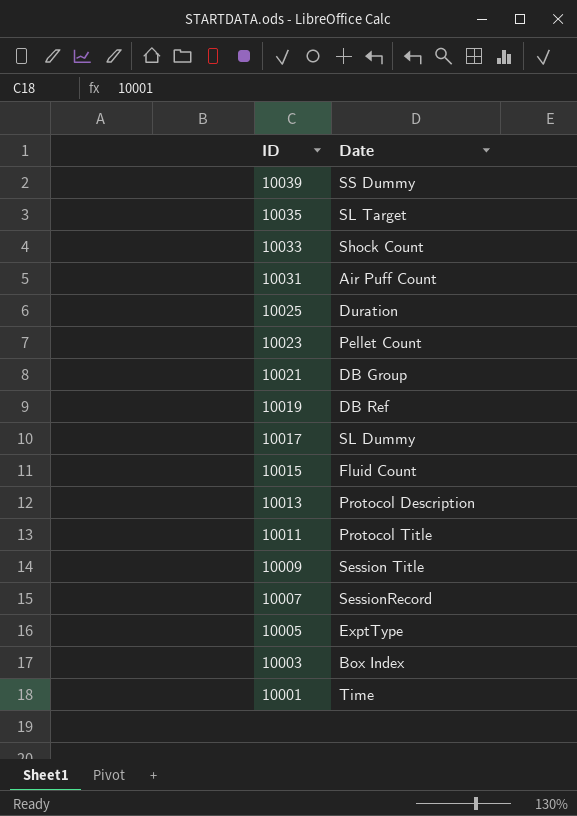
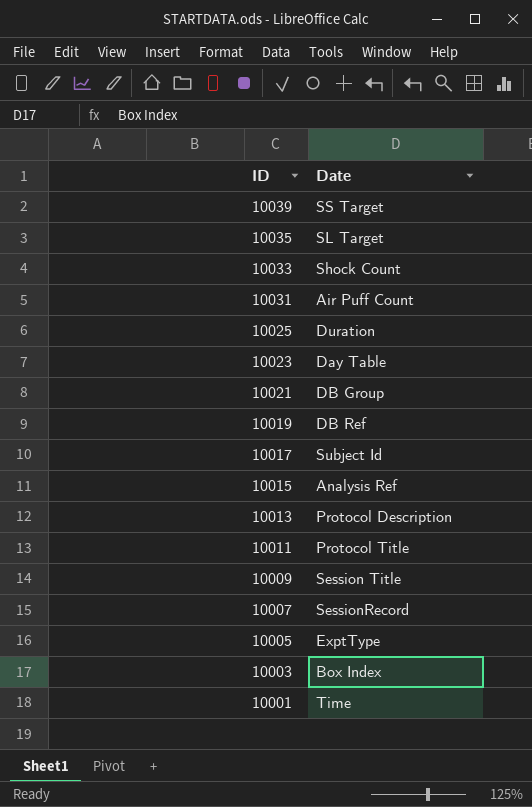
10039 | Date: SS Dummy -> SS Target
10023 | Date: Pellet Count -> Day Table
10017 | Date: SL Dummy -> Subject Id
10015 | Date: Fluid Count -> Analysis Ref

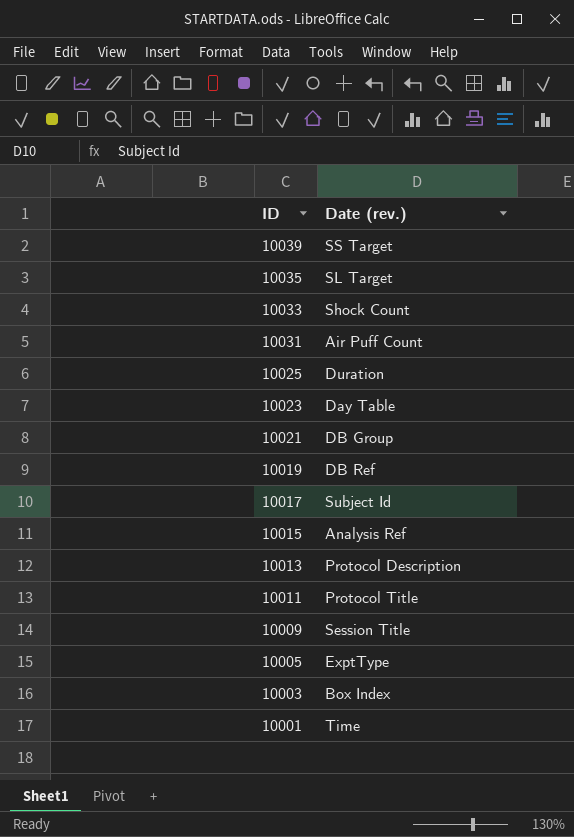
column name: Date -> Date (rev.)
row 10007: SessionRecord -> none

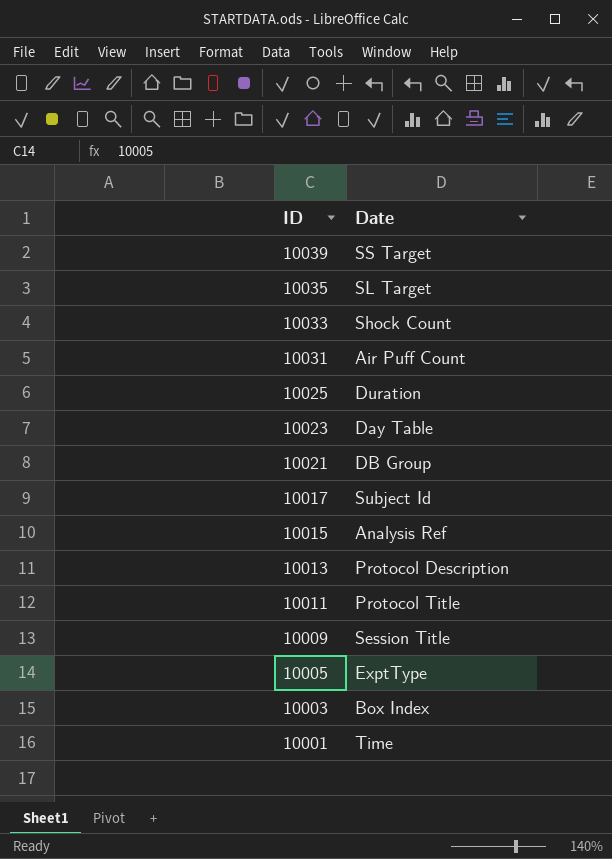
column name: Date (rev.) -> Date
row 10019: DB Ref -> none

